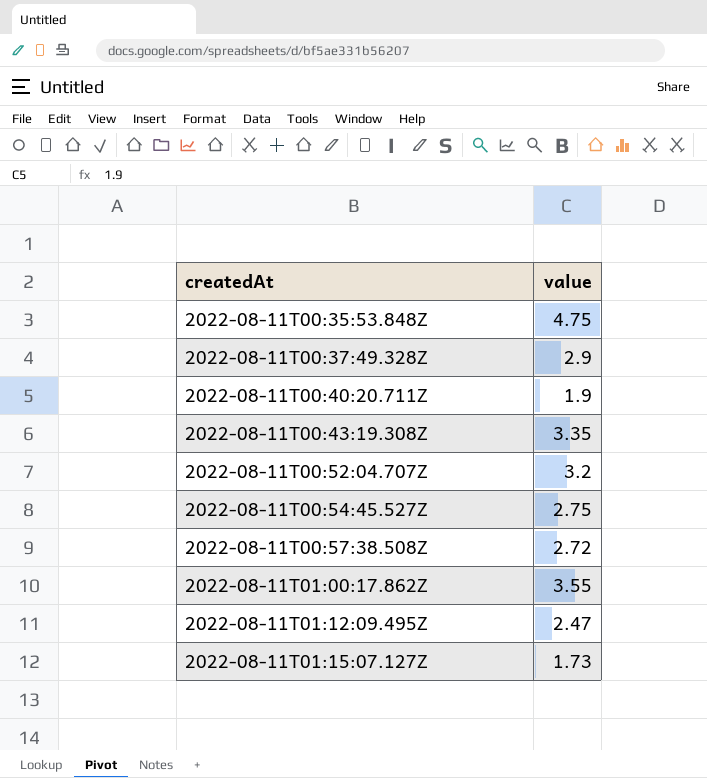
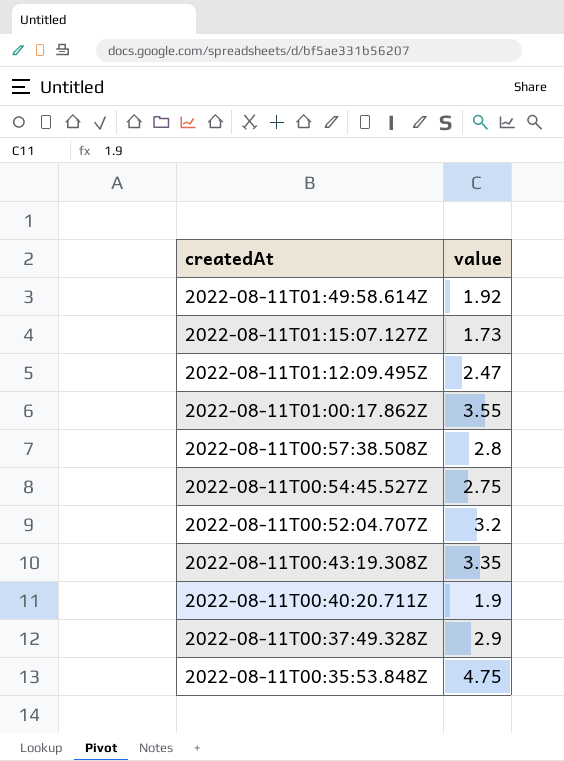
row order: createdAt ascending -> createdAt descending
row 2022-08-11T01:49:58.614Z: none -> 1.92
2022-08-11T00:57:38.508Z | value: 2.72 -> 2.8

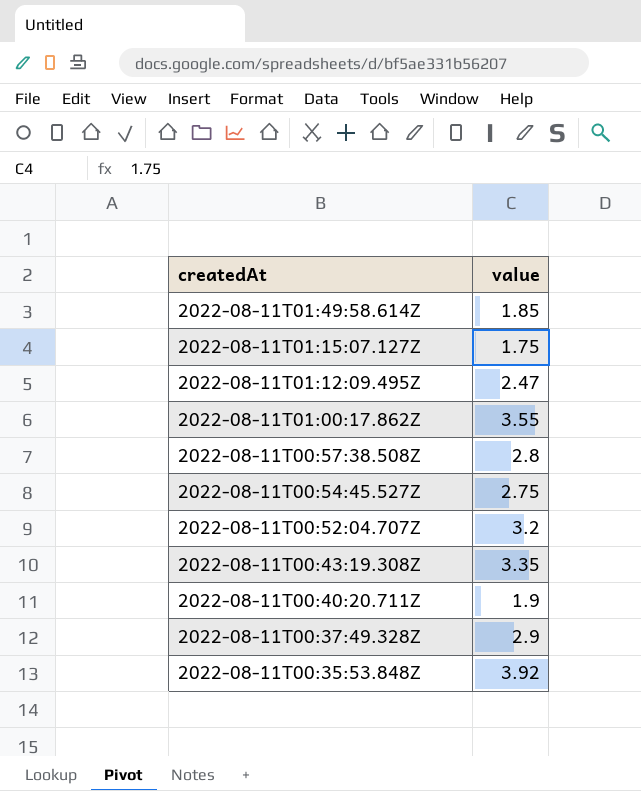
2022-08-11T01:49:58.614Z | value: 1.92 -> 1.85
2022-08-11T01:15:07.127Z | value: 1.73 -> 1.75
2022-08-11T00:35:53.848Z | value: 4.75 -> 3.92

